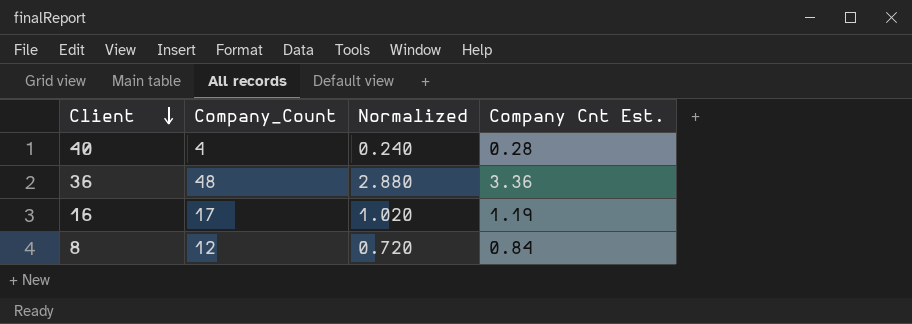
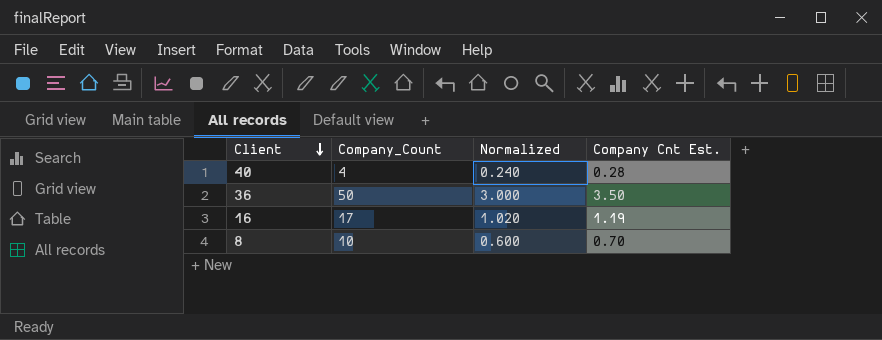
36 | Company_Count: 48 -> 50
36 | Normalized: 2.880 -> 3.000
36 | Company Cnt Est.: 3.36 -> 3.50
8 | Company_Count: 12 -> 10
8 | Normalized: 0.720 -> 0.600
8 | Company Cnt Est.: 0.84 -> 0.70

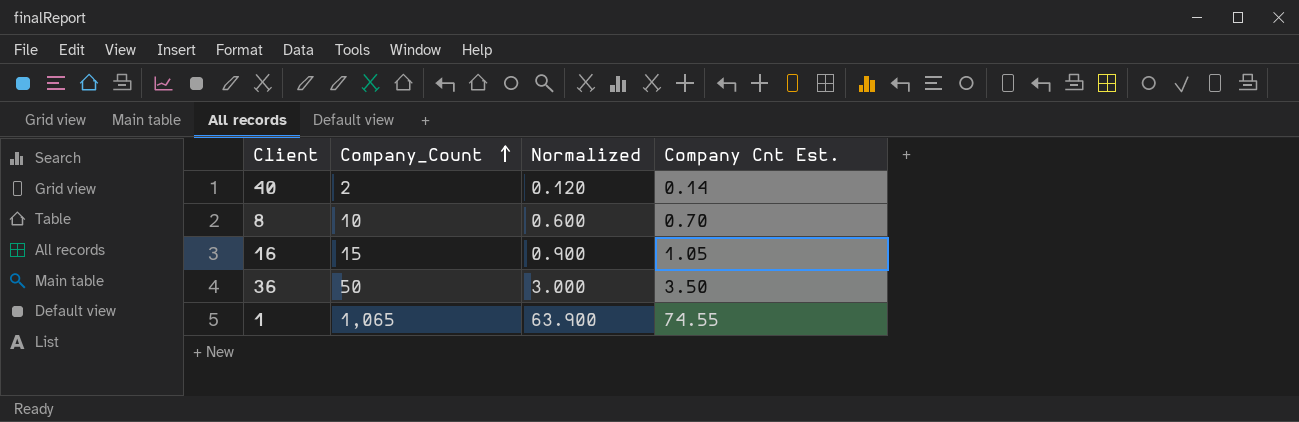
row order: Client descending -> Company_Count ascending
40 | Company_Count: 4 -> 2
40 | Normalized: 0.240 -> 0.120
40 | Company Cnt Est.: 0.28 -> 0.14
16 | Company_Count: 17 -> 15
16 | Normalized: 1.020 -> 0.900
16 | Company Cnt Est.: 1.19 -> 1.05
row 1: none -> 1,065 | 63.900 | 74.55

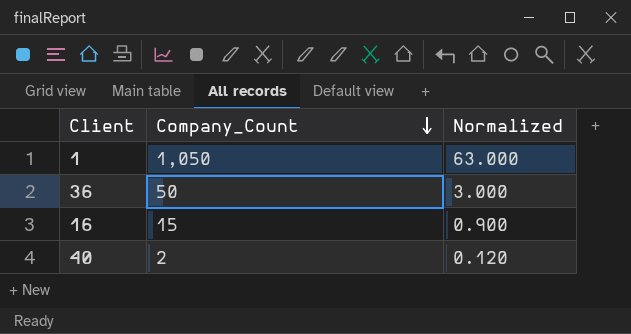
row order: Company_Count ascending -> Company_Count descending
column Company Cnt Est. | formula: [Company_Count] * 0.07 -> none
row 8: 10 | 0.600 | 0.70 -> none
1 | Company_Count: 1,065 -> 1,050
1 | Normalized: 63.900 -> 63.000

